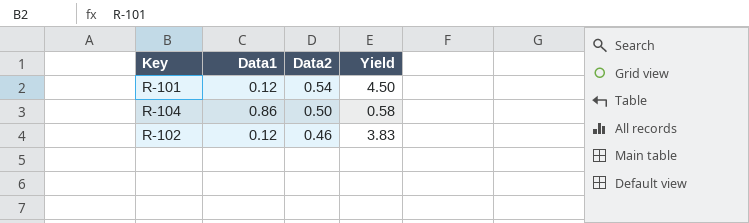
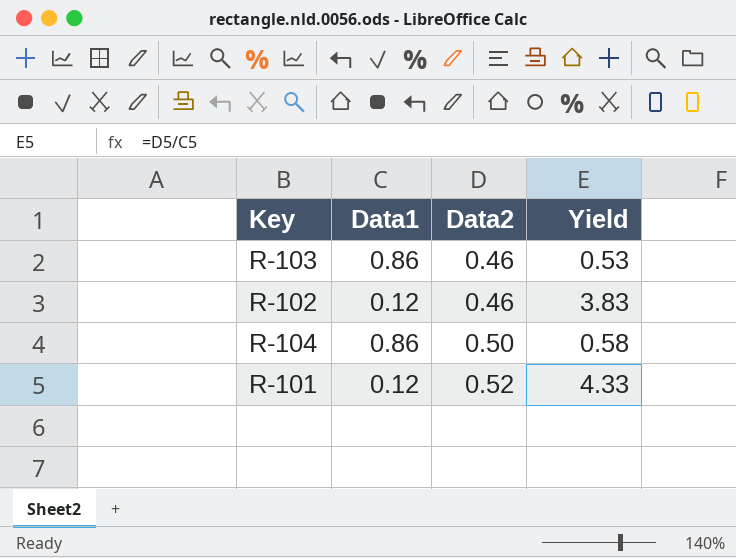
row order: Data2 descending -> Data2 ascending
row R-103: none -> 0.86 | 0.46 | 0.53
R-101 | Data2: 0.54 -> 0.52
R-101 | Yield: 4.50 -> 4.33

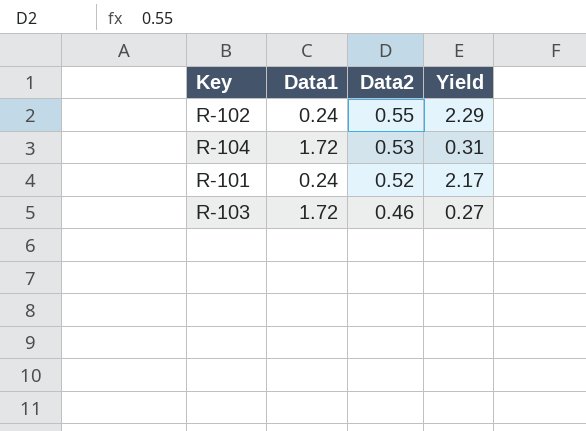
row order: Data2 ascending -> Data2 descending
R-102 | Data1: 0.12 -> 0.24
R-102 | Data2: 0.46 -> 0.55
R-102 | Yield: 3.83 -> 2.29
R-104 | Data1: 0.86 -> 1.72
R-104 | Data2: 0.50 -> 0.53
R-104 | Yield: 0.58 -> 0.31
R-101 | Data1: 0.12 -> 0.24
R-101 | Yield: 4.33 -> 2.17
R-103 | Data1: 0.86 -> 1.72
R-103 | Yield: 0.53 -> 0.27

